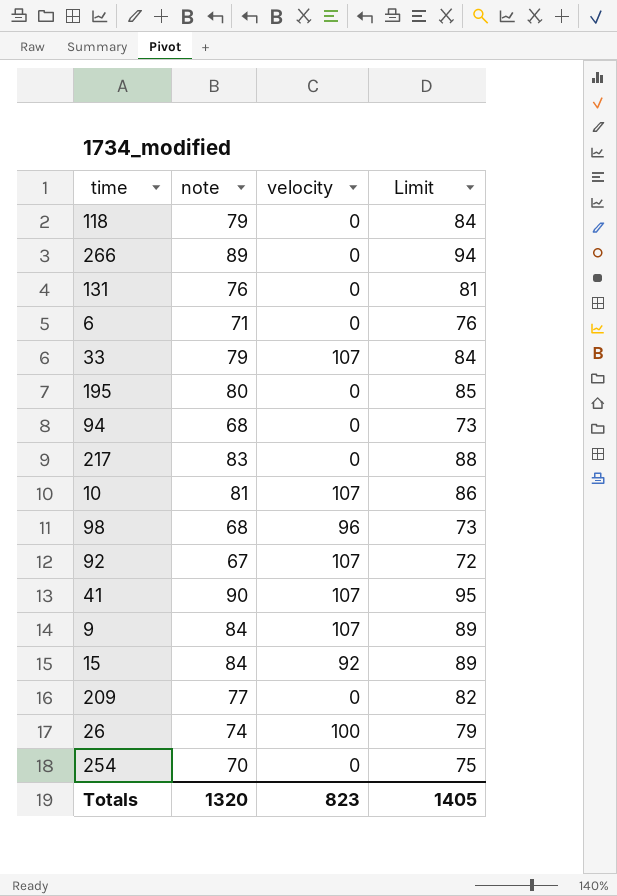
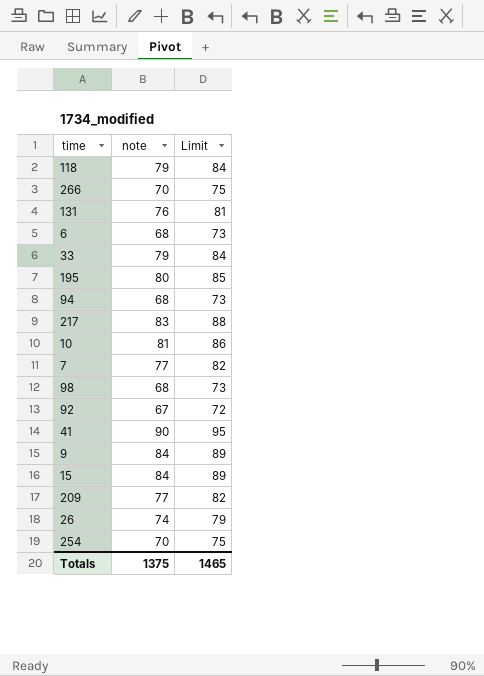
column velocity | position: 3 -> none
266 | note: 89 -> 70
266 | Limit: 94 -> 75
6 | note: 71 -> 68
6 | Limit: 76 -> 73
row 7: none -> 77 | 82
Totals | note: 1320 -> 1375
Totals | Limit: 1405 -> 1465

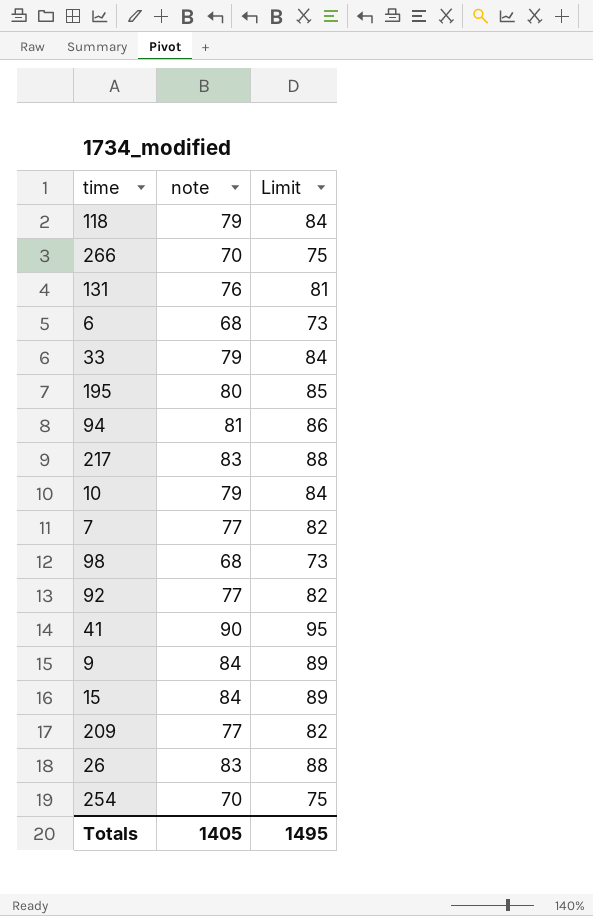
94 | note: 68 -> 81
94 | Limit: 73 -> 86
10 | note: 81 -> 79
10 | Limit: 86 -> 84
92 | note: 67 -> 77
92 | Limit: 72 -> 82
26 | note: 74 -> 83
26 | Limit: 79 -> 88
Totals | note: 1375 -> 1405
Totals | Limit: 1465 -> 1495

